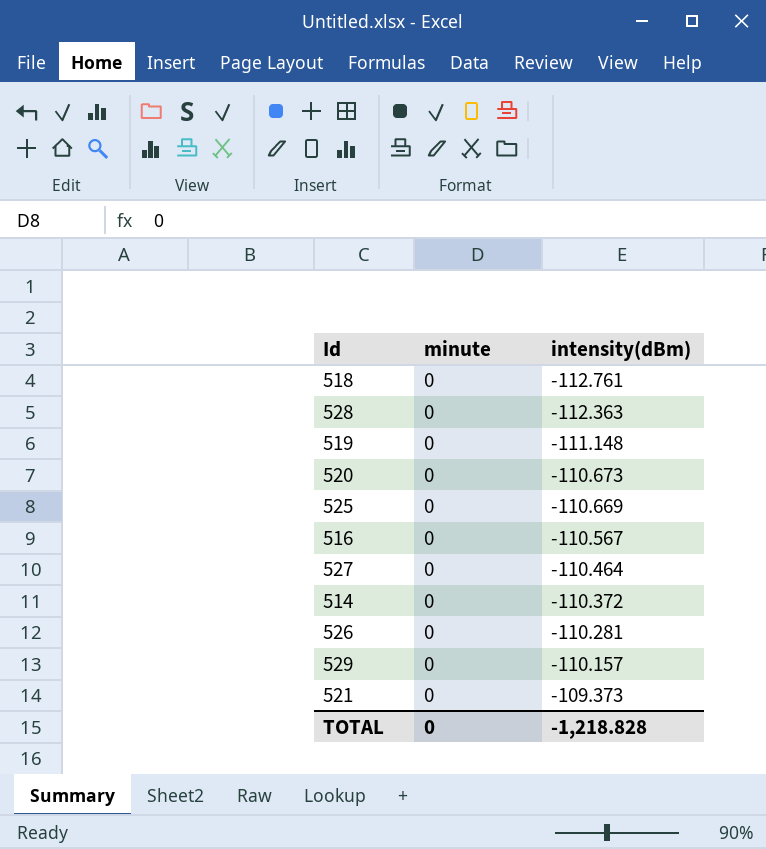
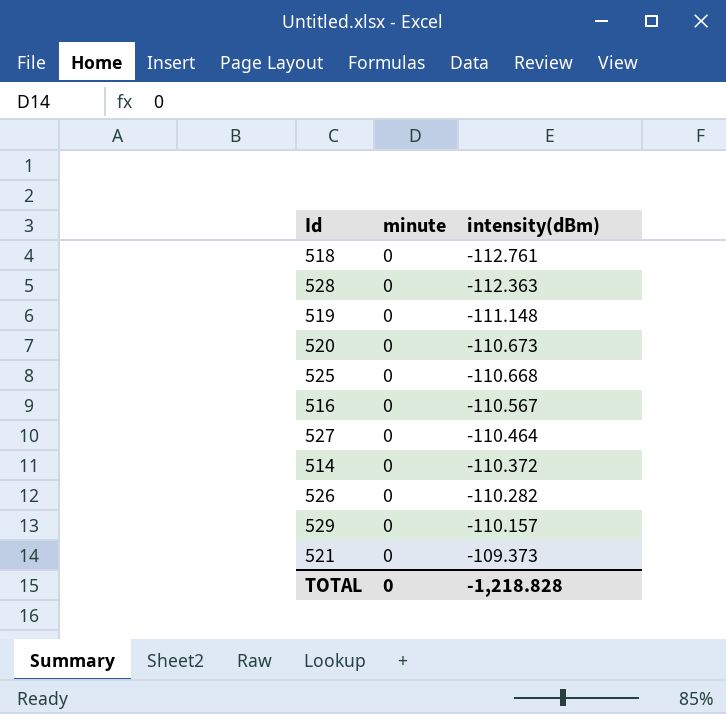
525 | intensity(dBm): -110.669 -> -110.668
526 | intensity(dBm): -110.281 -> -110.282

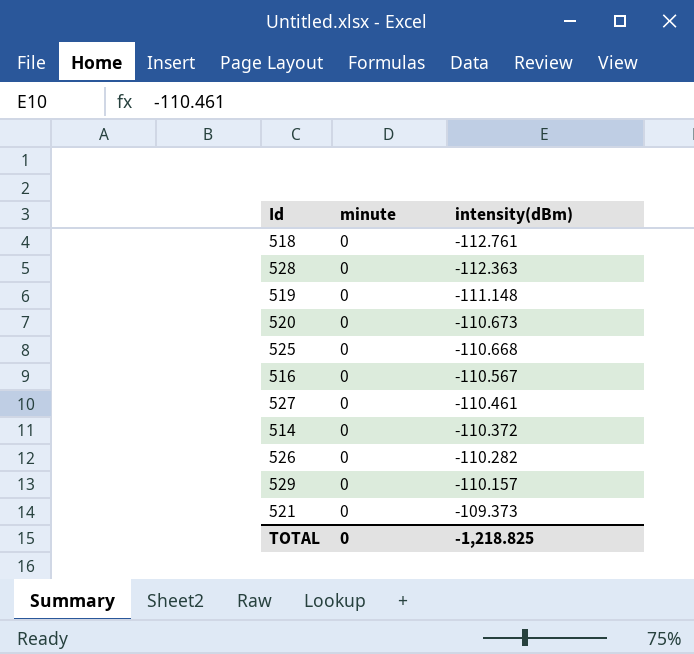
527 | intensity(dBm): -110.464 -> -110.461
TOTAL | intensity(dBm): -1,218.828 -> -1,218.825

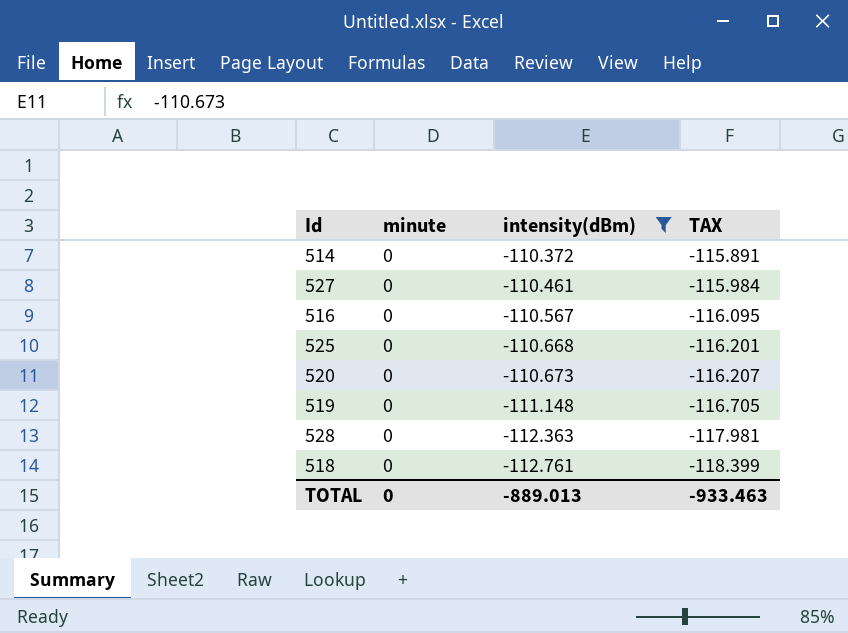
filter: none -> intensity(dBm) <= -110.372
row order: intensity(dBm) ascending -> intensity(dBm) descending
column TAX | formula: none -> [intensity(dBm)] * 1.05
TOTAL | intensity(dBm): -1,218.825 -> -889.013

